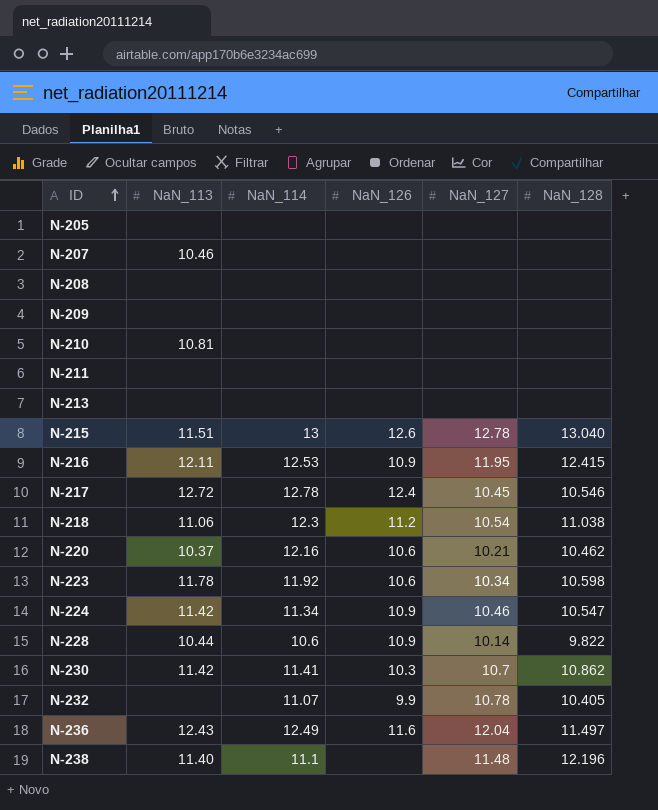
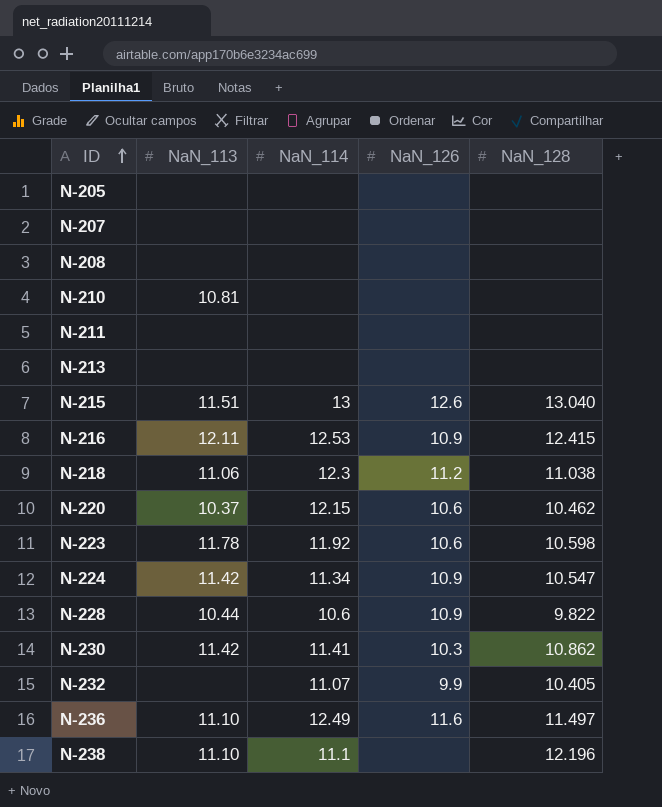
column NaN_127 | position: 5 -> none
row N-209: none | none | none | none | none -> none
row N-217: 12.72 | 12.78 | 12.4 | 10.45 | 10.546 -> none
N-207 | NaN_113: 10.46 -> none
N-220 | NaN_114: 12.16 -> 12.15
N-236 | NaN_113: 12.43 -> 11.10
N-238 | NaN_113: 11.40 -> 11.10

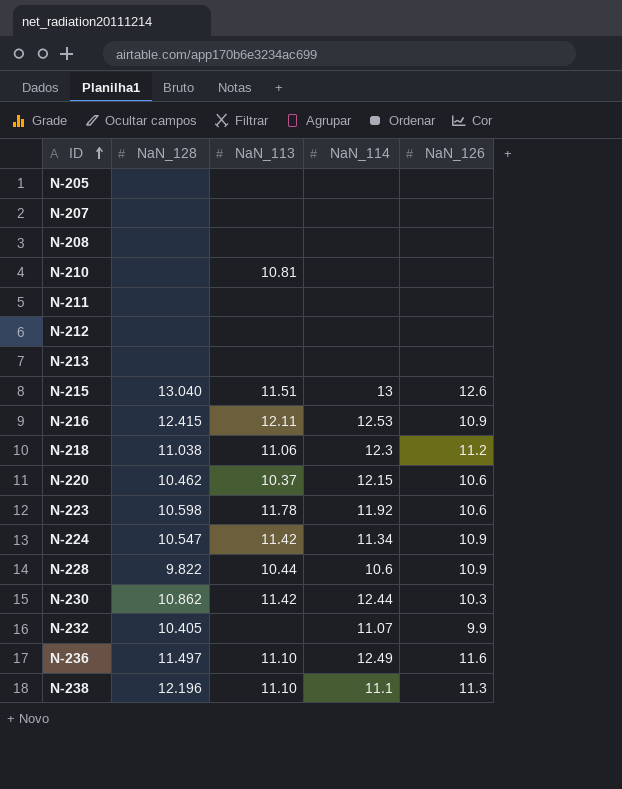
column NaN_128 | position: 5 -> 2
row N-212: none -> none | none | none | none
N-230 | NaN_114: 11.41 -> 12.44
N-238 | NaN_126: none -> 11.3

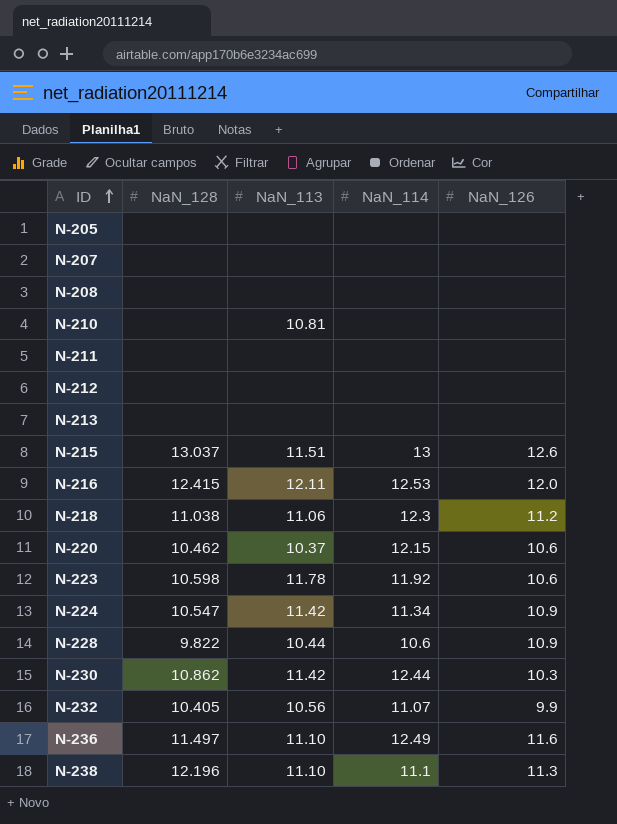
N-215 | NaN_128: 13.040 -> 13.037
N-216 | NaN_126: 10.9 -> 12.0
N-232 | NaN_113: none -> 10.56

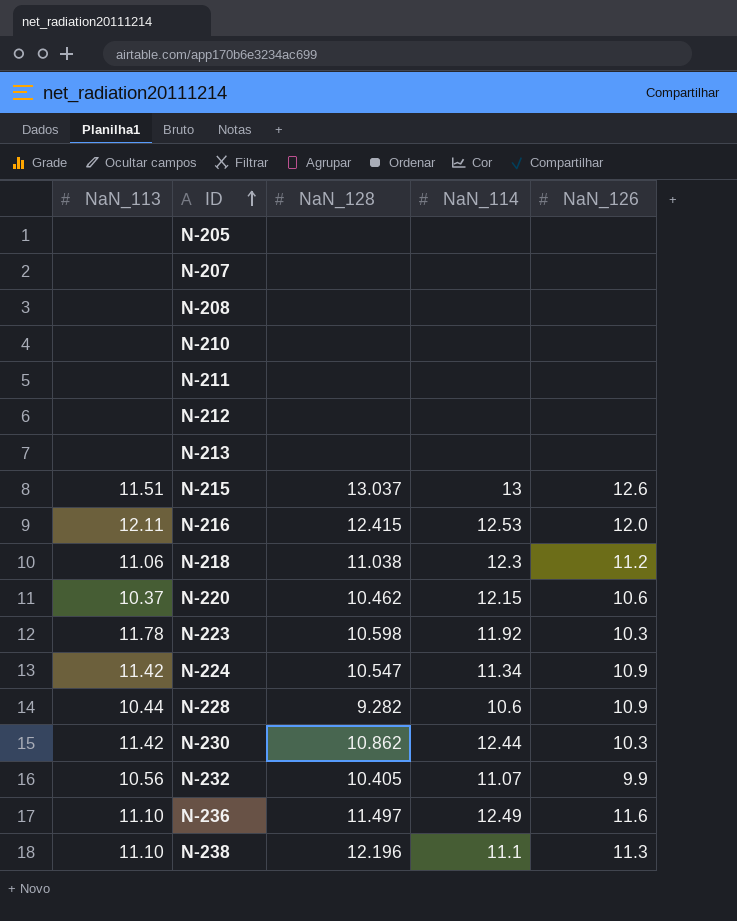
column NaN_113 | position: 3 -> 1
N-210 | NaN_113: 10.81 -> none
N-223 | NaN_126: 10.6 -> 10.3
N-228 | NaN_128: 9.822 -> 9.282

